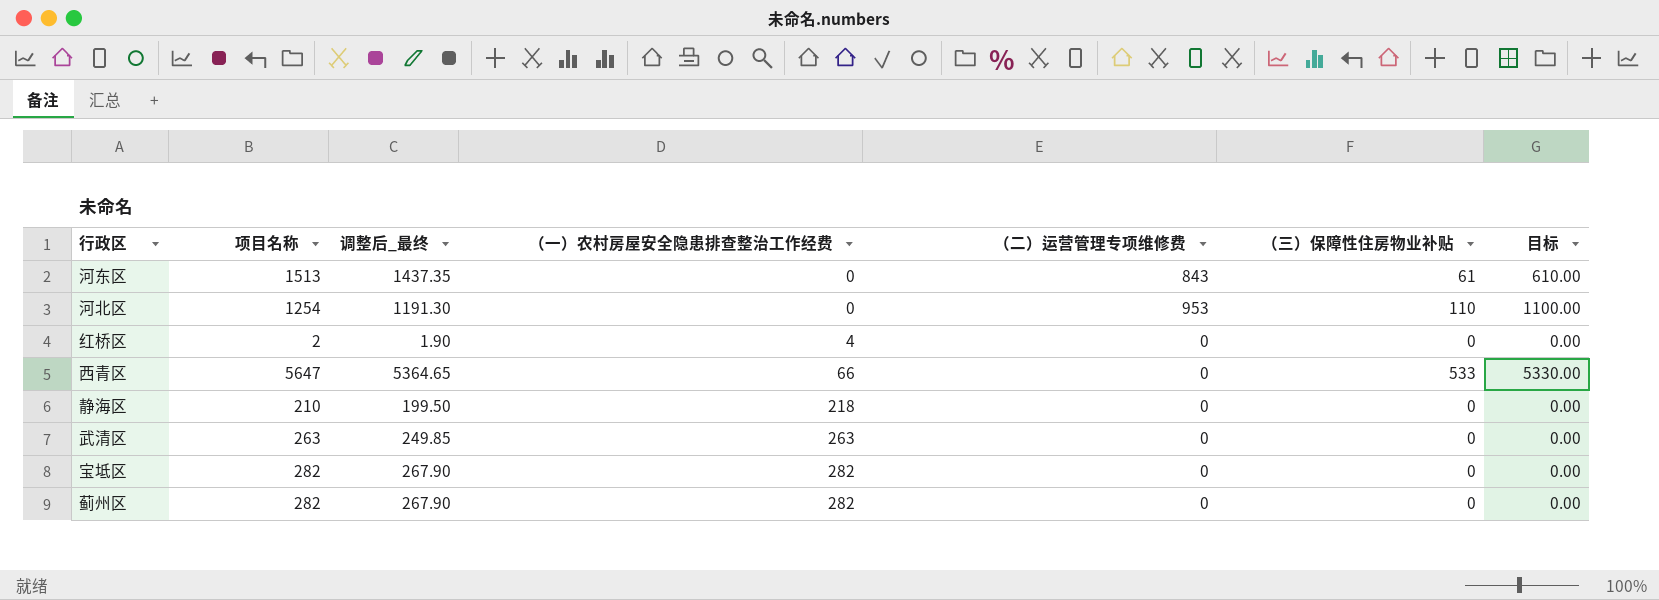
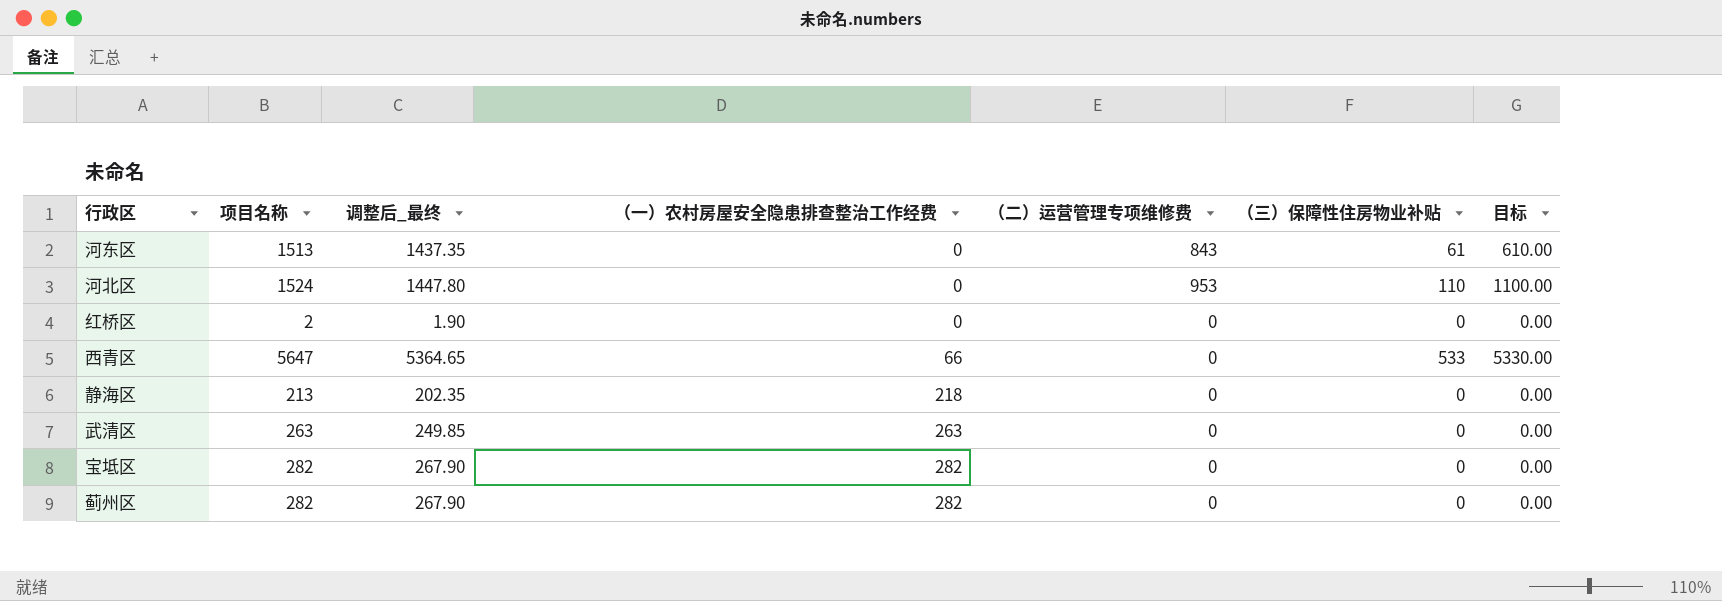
河北区 | 项目名称: 1254 -> 1524
河北区 | 调整后_最终: 1191.30 -> 1447.80
红桥区 | （一）农村房屋安全隐患排查整治工作经费: 4 -> 0
静海区 | 项目名称: 210 -> 213
静海区 | 调整后_最终: 199.50 -> 202.35

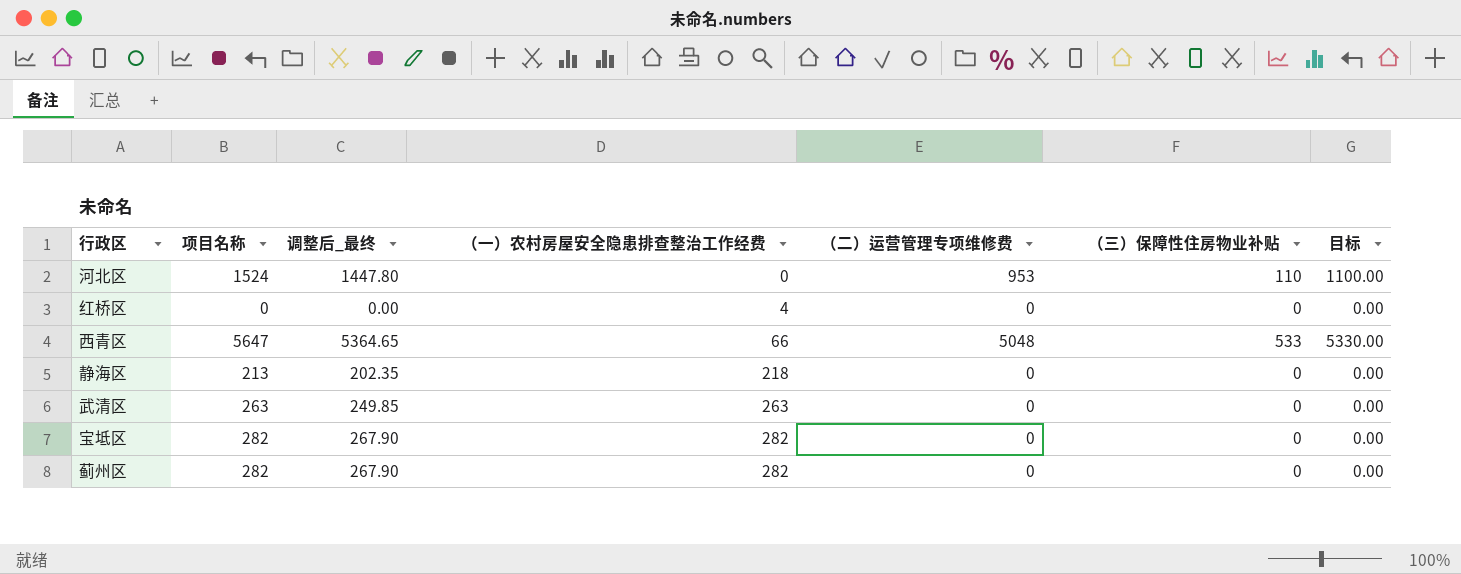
row 河东区: 1513 | 1437.35 | 0 | 843 | 61 | 610.00 -> none
红桥区 | 项目名称: 2 -> 0
红桥区 | 调整后_最终: 1.90 -> 0.00
红桥区 | （一）农村房屋安全隐患排查整治工作经费: 0 -> 4
西青区 | （二）运营管理专项维修费: 0 -> 5048

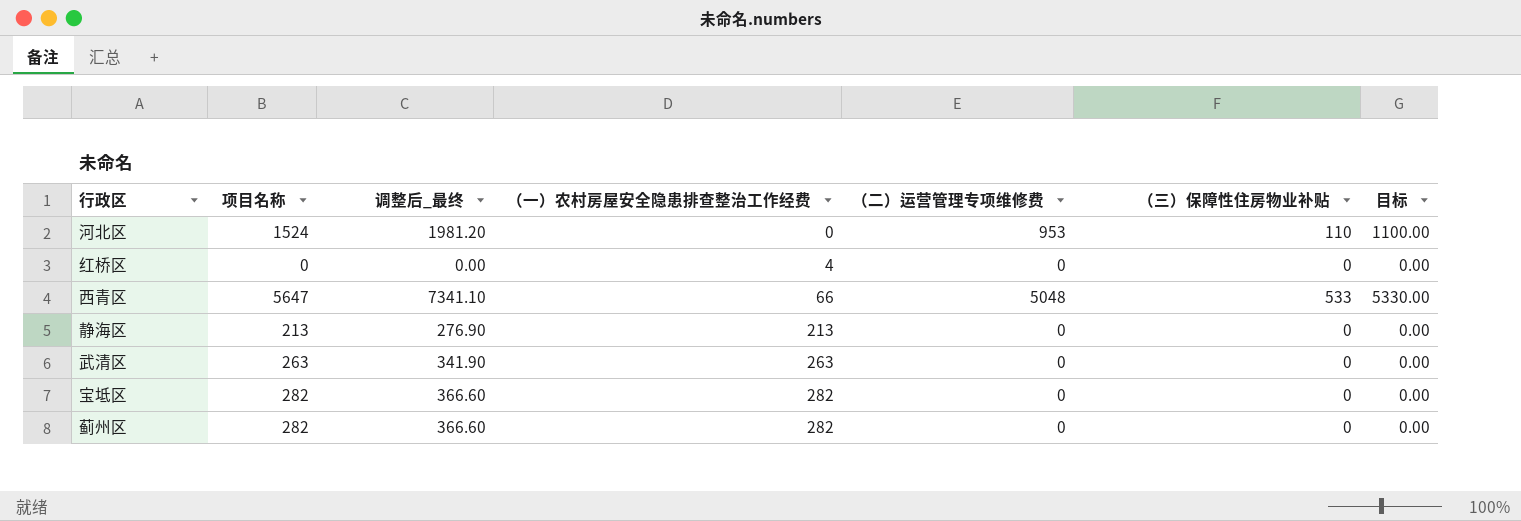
column 调整后_最终 | formula: [项目名称] * 0.95 -> [项目名称] * 1.3
静海区 | （一）农村房屋安全隐患排查整治工作经费: 218 -> 213

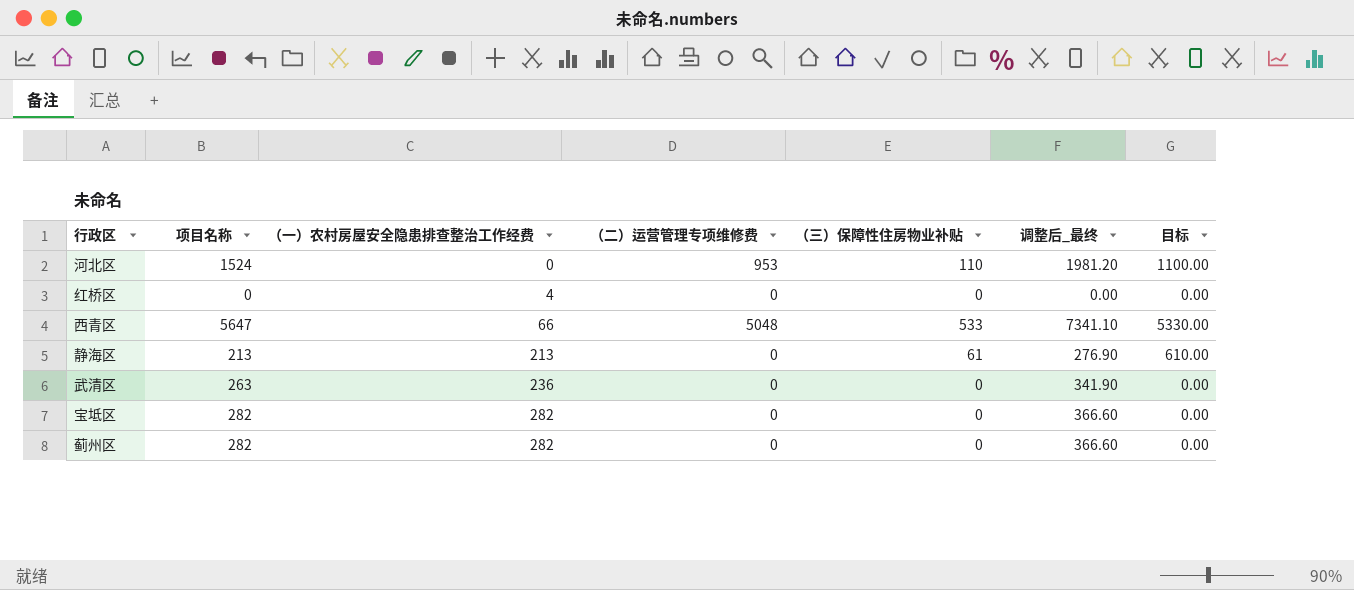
column 调整后_最终 | position: 3 -> 6
静海区 | （三）保障性住房物业补贴: 0 -> 61
静海区 | 目标: 0.00 -> 610.00
武清区 | （一）农村房屋安全隐患排查整治工作经费: 263 -> 236

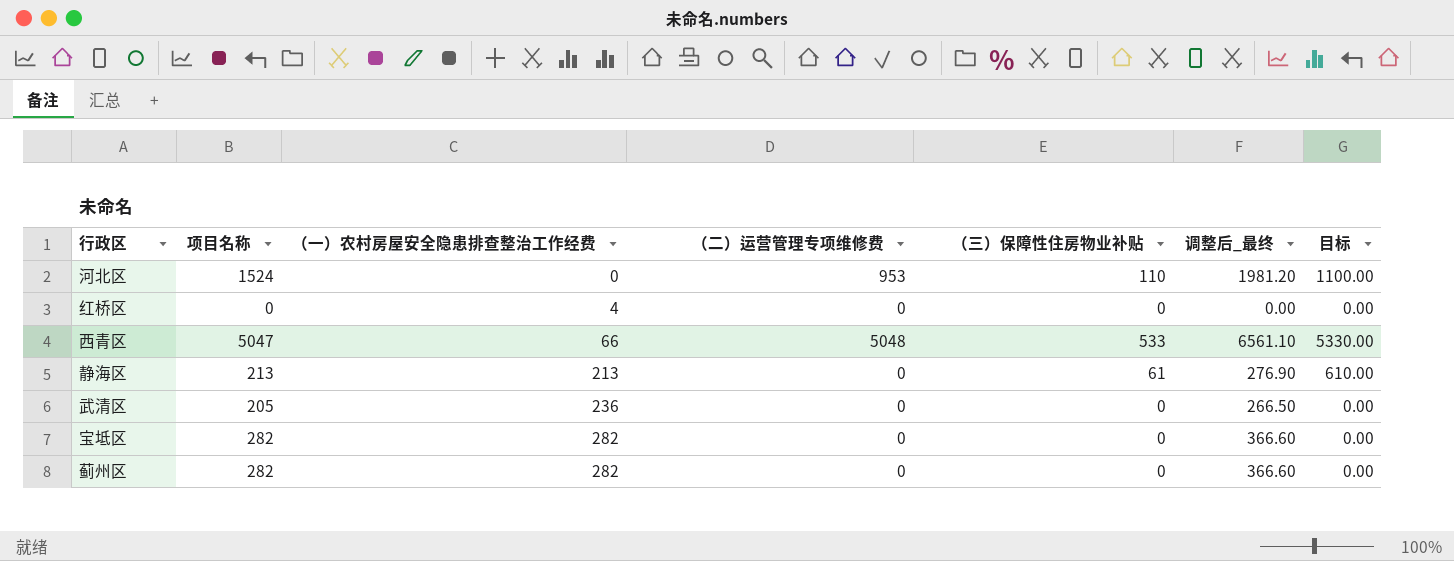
西青区 | 项目名称: 5647 -> 5047
西青区 | 调整后_最终: 7341.10 -> 6561.10
武清区 | 项目名称: 263 -> 205
武清区 | 调整后_最终: 341.90 -> 266.50

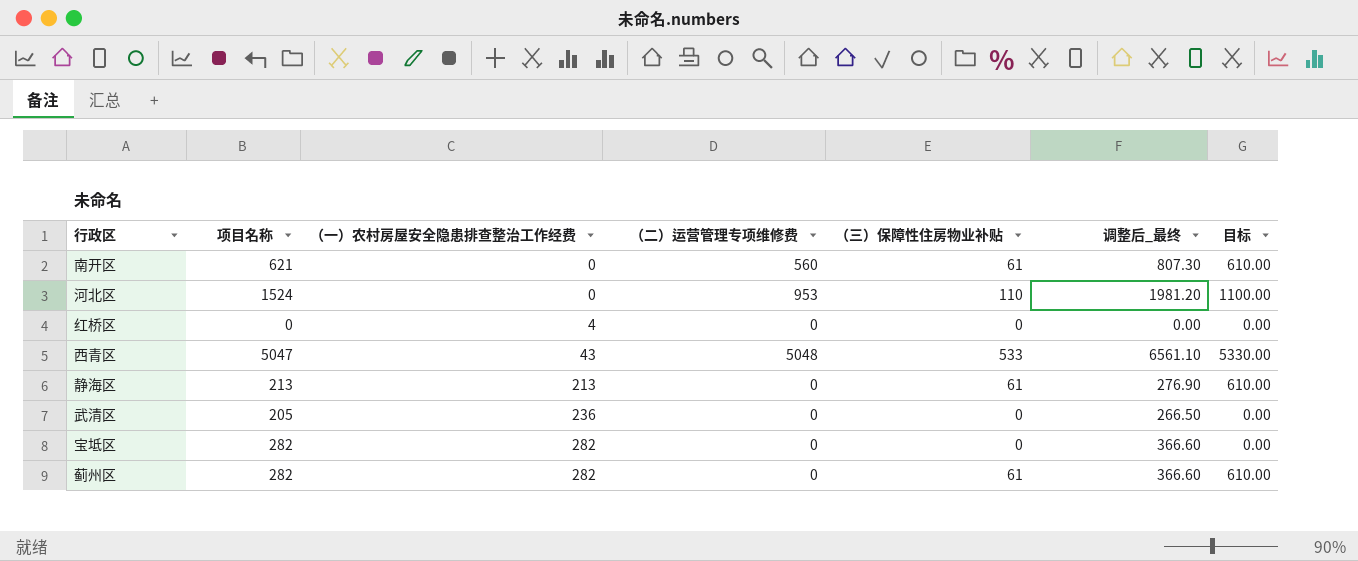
row 南开区: none -> 621 | 0 | 560 | 61 | 807.30 | 610.00
西青区 | （一）农村房屋安全隐患排查整治工作经费: 66 -> 43
蓟州区 | （三）保障性住房物业补贴: 0 -> 61
蓟州区 | 目标: 0.00 -> 610.00

